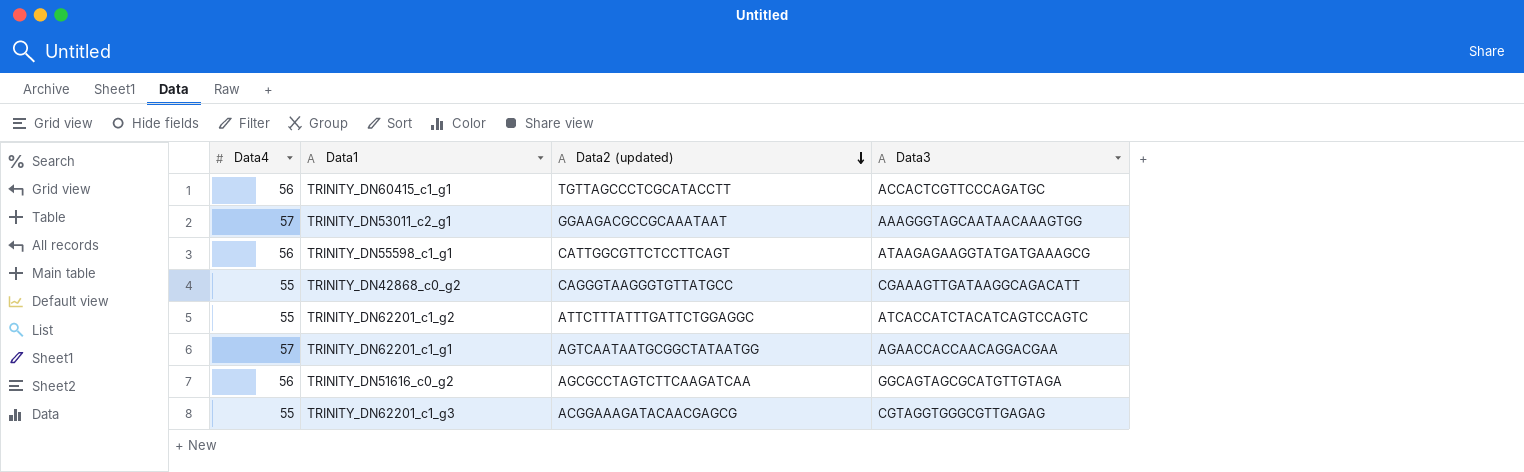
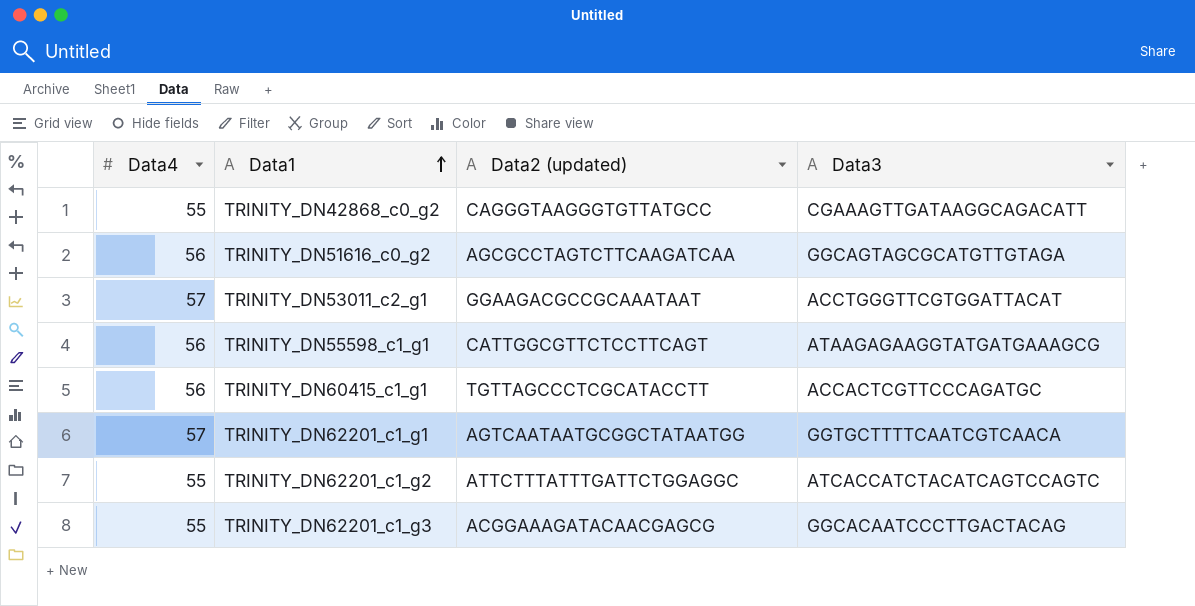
row order: Data2 (updated) descending -> Data1 ascending
TRINITY_DN53011_c2_g1 | Data3: AAAGGGTAGCAATAACAAAGTGG -> ACCTGGGTTCGTGGATTACAT
TRINITY_DN62201_c1_g1 | Data3: AGAACCACCAACAGGACGAA -> GGTGCTTTTCAATCGTCAACA
TRINITY_DN62201_c1_g3 | Data3: CGTAGGTGGGCGTTGAGAG -> GGCACAATCCCTTGACTACAG

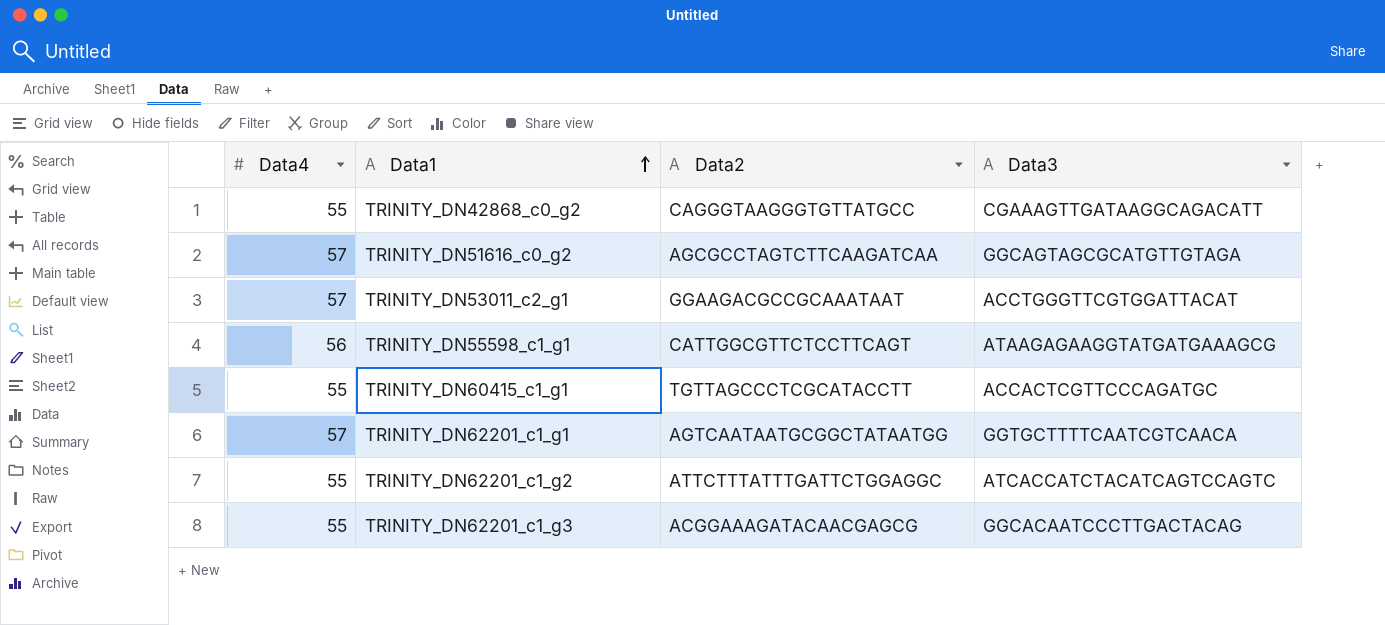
column name: Data2 (updated) -> Data2
TRINITY_DN51616_c0_g2 | Data4: 56 -> 57
TRINITY_DN60415_c1_g1 | Data4: 56 -> 55

